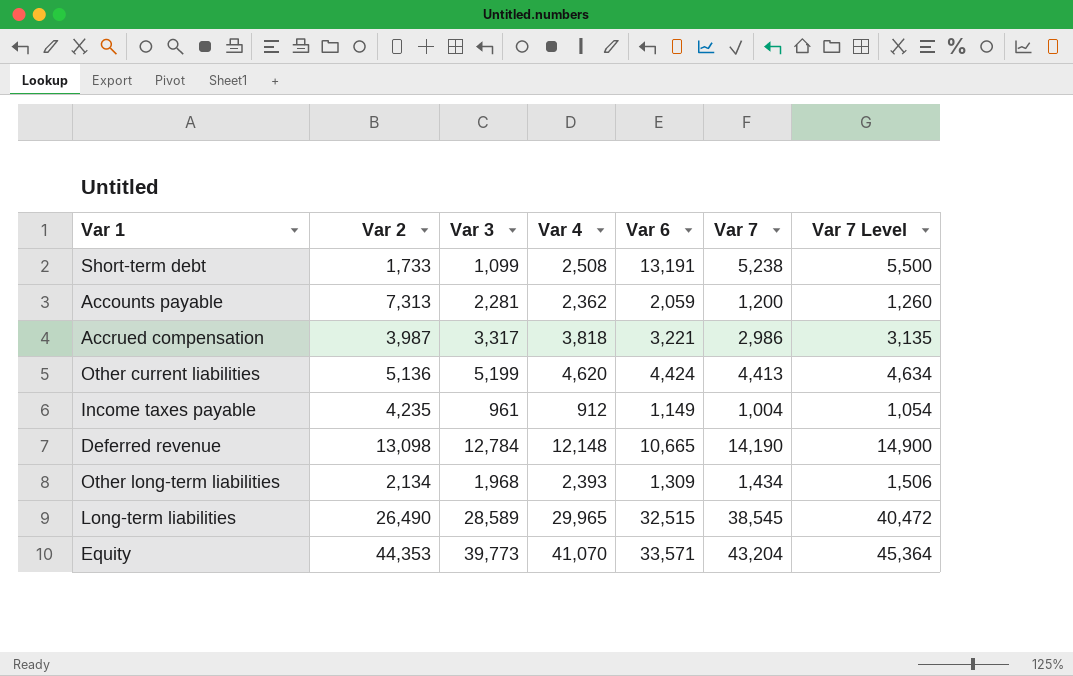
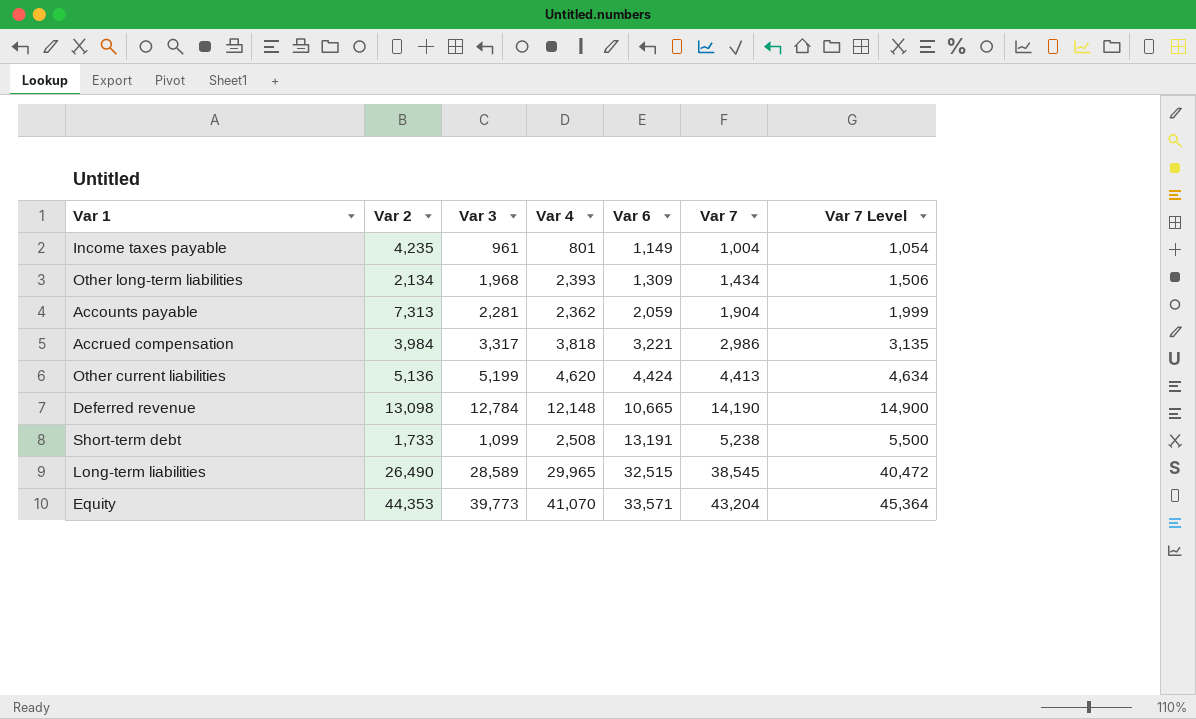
row order: none -> Var 6 ascending
Income taxes payable | Var 4: 912 -> 801
Accounts payable | Var 7: 1,200 -> 1,904
Accounts payable | Var 7 Level: 1,260 -> 1,999
Accrued compensation | Var 2: 3,987 -> 3,984

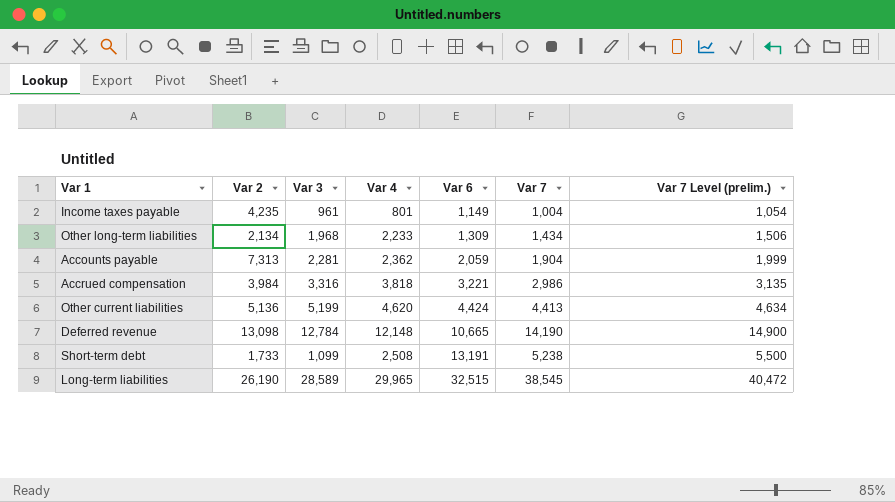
column name: Var 7 Level -> Var 7 Level (prelim.)
row Equity: 44,353 | 39,773 | 41,070 | 33,571 | 43,204 | 45,364 -> none
Other long-term liabilities | Var 4: 2,393 -> 2,233
Accrued compensation | Var 3: 3,317 -> 3,316
Long-term liabilities | Var 2: 26,490 -> 26,190

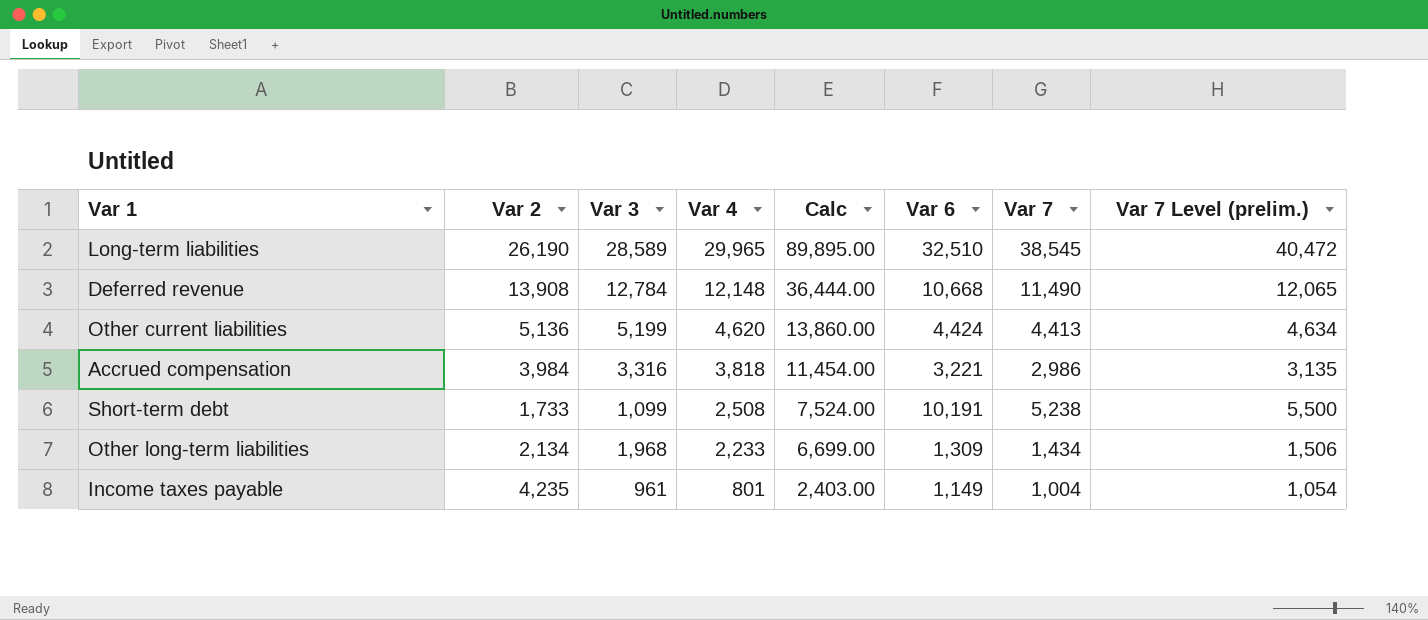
row order: Var 6 ascending -> Var 4 descending
column Calc | formula: none -> [Var 4] * 3
row Accounts payable: 7,313 | 2,281 | 2,362 | 2,059 | 1,904 | 1,999 -> none
Long-term liabilities | Var 6: 32,515 -> 32,510
Deferred revenue | Var 2: 13,098 -> 13,908
Deferred revenue | Var 6: 10,665 -> 10,668
Deferred revenue | Var 7: 14,190 -> 11,490
Deferred revenue | Var 7 Level (prelim.): 14,900 -> 12,065
Short-term debt | Var 6: 13,191 -> 10,191

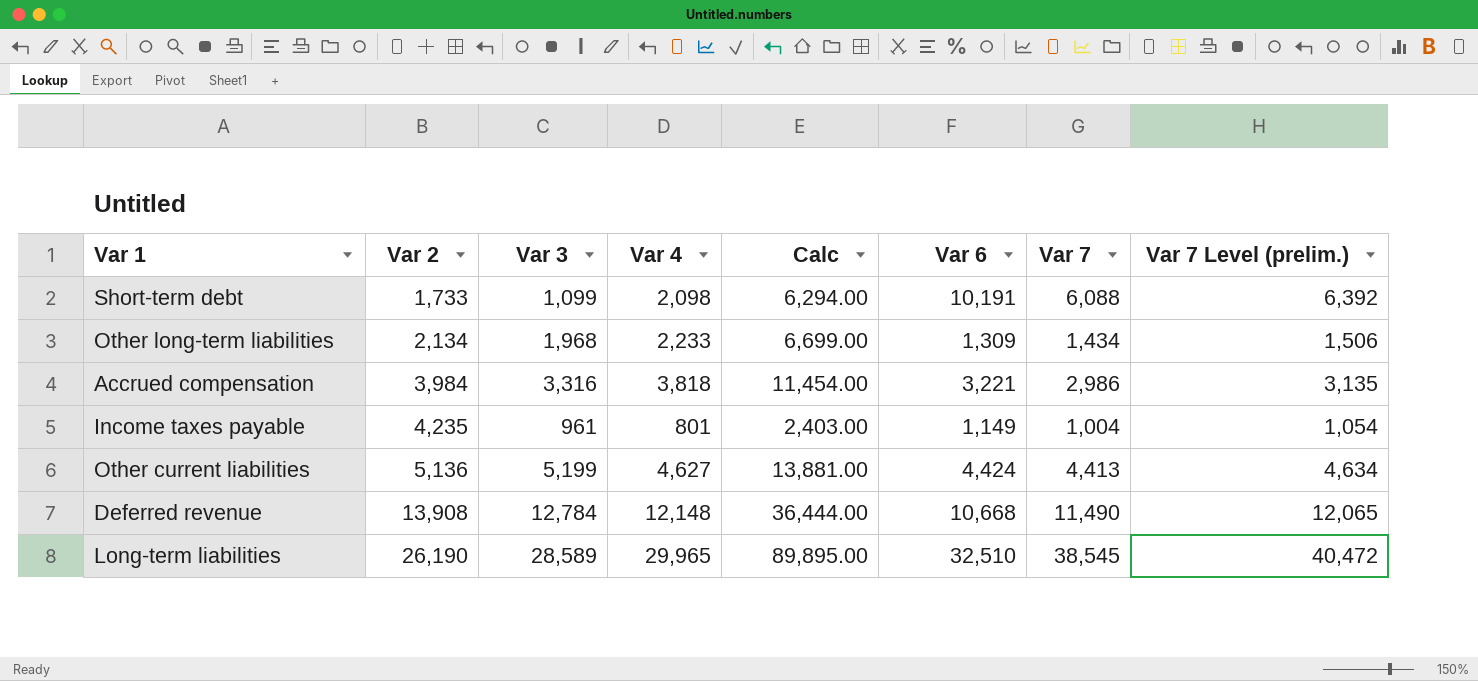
row order: Var 4 descending -> Var 2 ascending
Short-term debt | Var 4: 2,508 -> 2,098
Short-term debt | Calc: 7,524.00 -> 6,294.00
Short-term debt | Var 7: 5,238 -> 6,088
Short-term debt | Var 7 Level (prelim.): 5,500 -> 6,392
Other current liabilities | Var 4: 4,620 -> 4,627
Other current liabilities | Calc: 13,860.00 -> 13,881.00

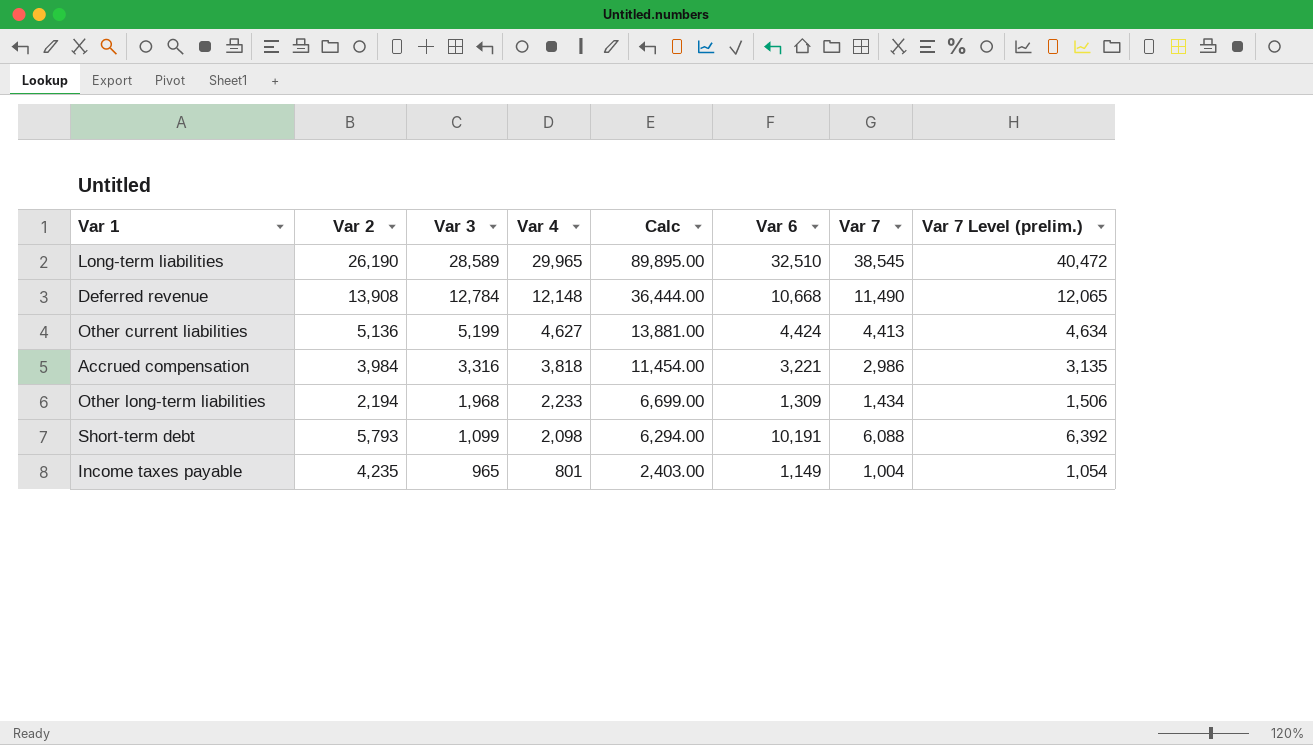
row order: Var 2 ascending -> Var 3 descending
Other long-term liabilities | Var 2: 2,134 -> 2,194
Short-term debt | Var 2: 1,733 -> 5,793
Income taxes payable | Var 3: 961 -> 965

